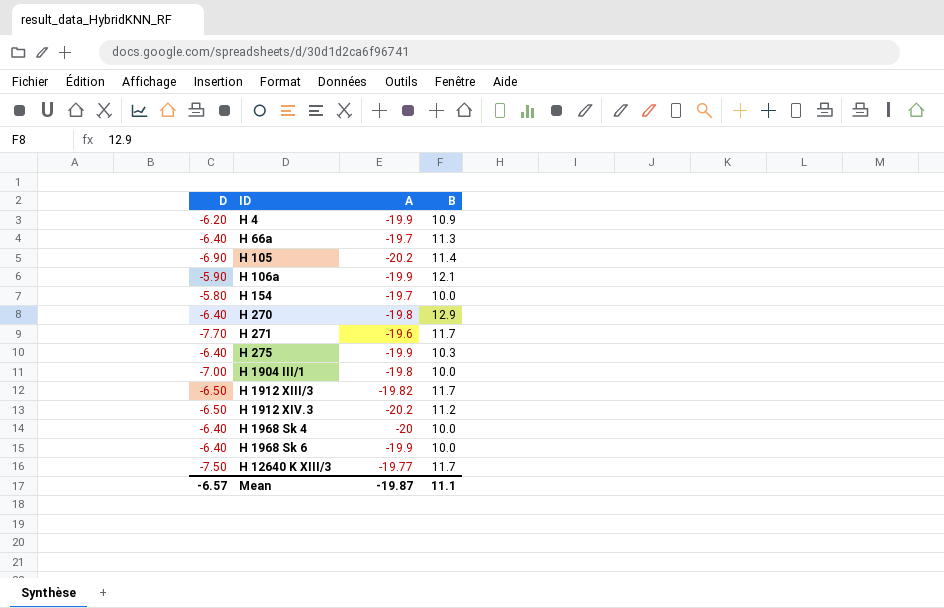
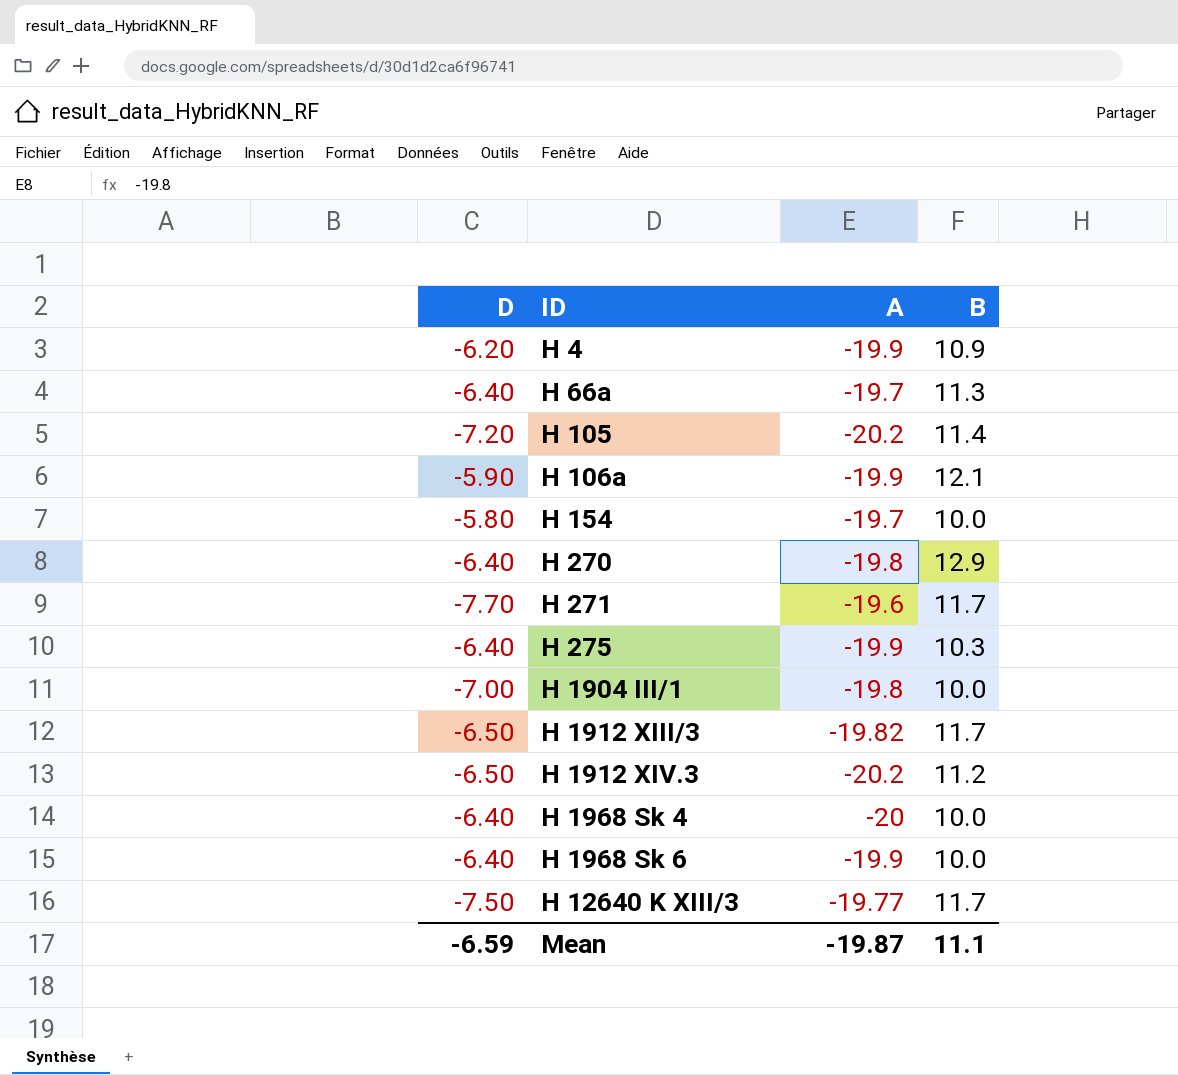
H 105 | D: -6.90 -> -7.20
Mean | D: -6.57 -> -6.59

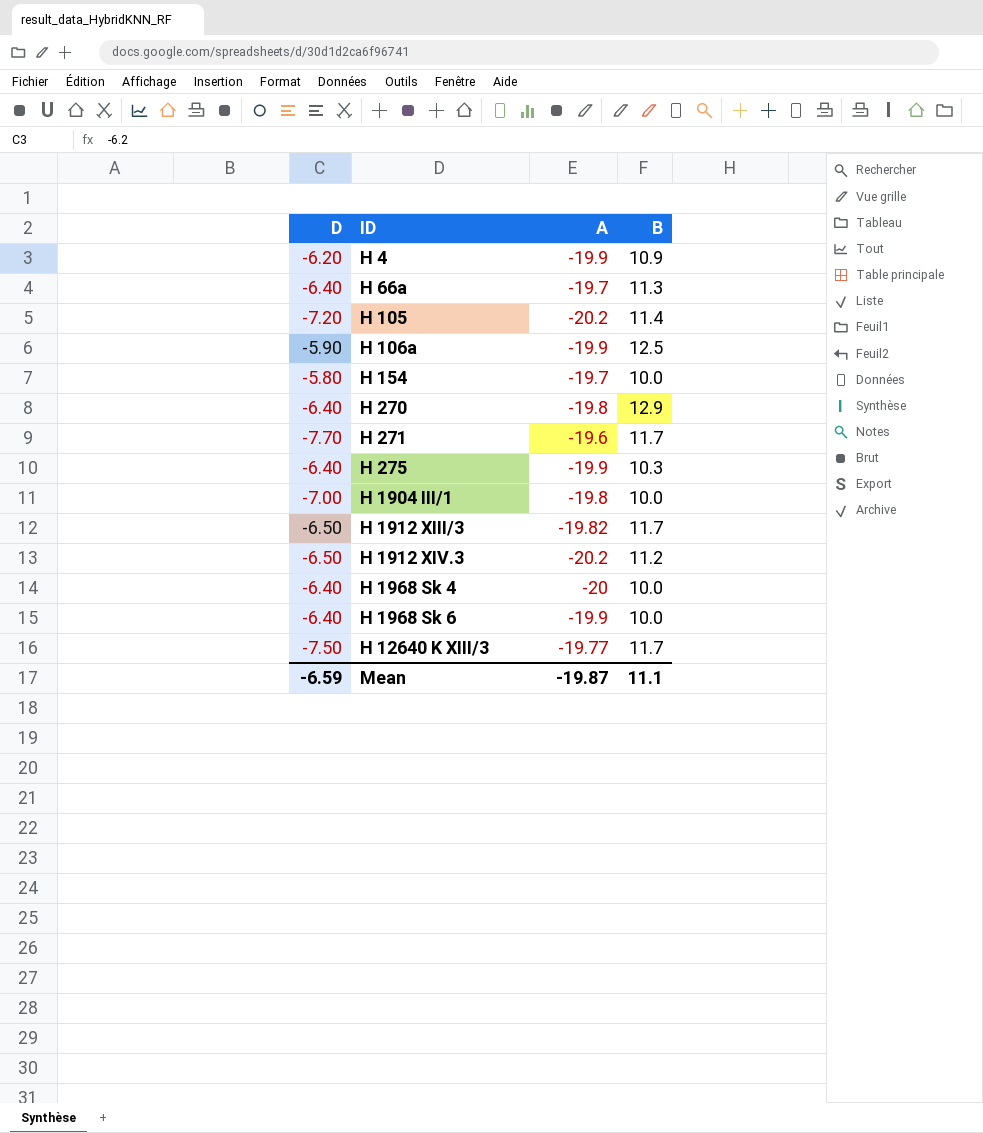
H 106a | B: 12.1 -> 12.5

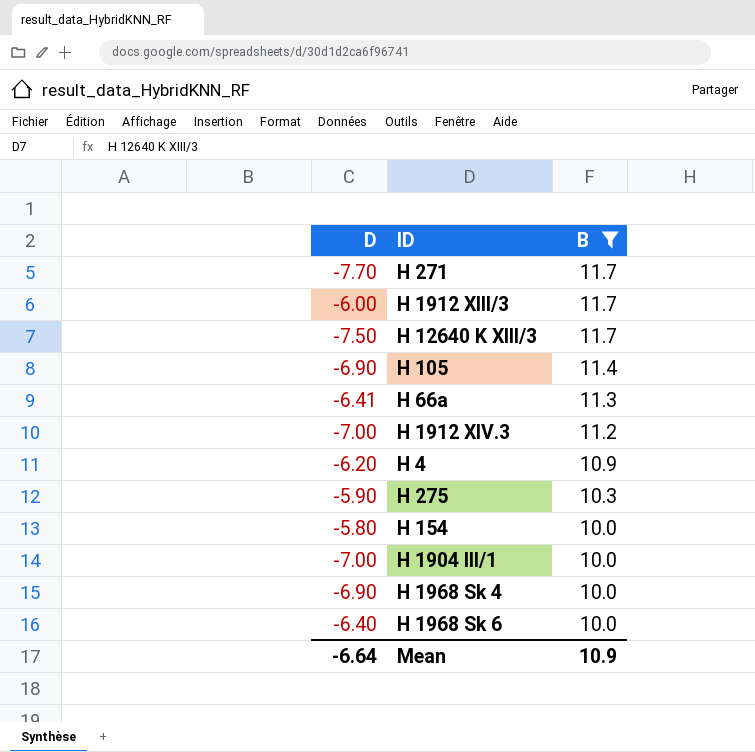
filter: none -> B <= 11.7
row order: ID ascending -> B descending
column A | position: 3 -> none
H 1912 XIII/3 | D: -6.50 -> -6.00
H 105 | D: -7.20 -> -6.90
H 66a | D: -6.40 -> -6.41
H 1912 XIV.3 | D: -6.50 -> -7.00
H 275 | D: -6.40 -> -5.90
H 1968 Sk 4 | D: -6.40 -> -6.90
Mean | D: -6.59 -> -6.64
Mean | B: 11.1 -> 10.9

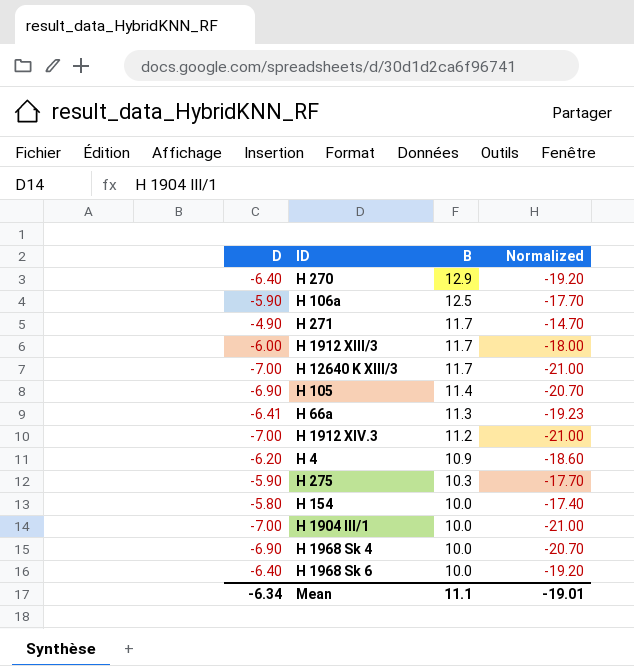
filter: B <= 11.7 -> none
column Normalized | formula: none -> [D] * 3
H 271 | D: -7.70 -> -4.90
H 12640 K XIII/3 | D: -7.50 -> -7.00
Mean | D: -6.64 -> -6.34
Mean | B: 10.9 -> 11.1

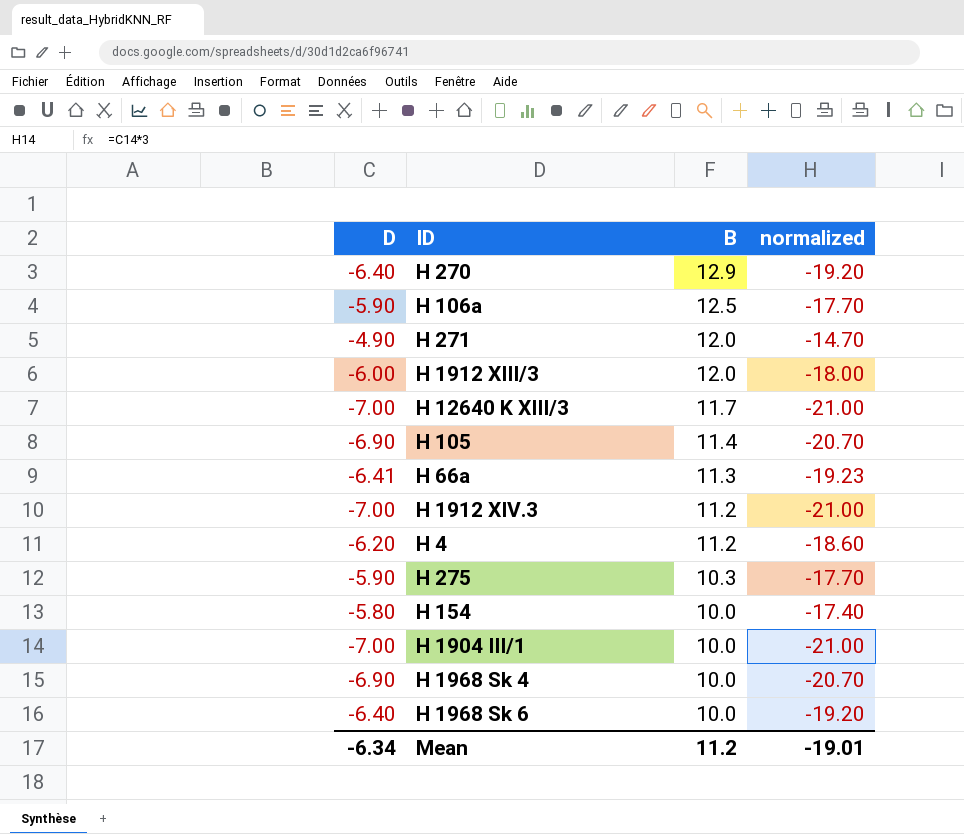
column name: Normalized -> normalized
H 271 | B: 11.7 -> 12.0
H 1912 XIII/3 | B: 11.7 -> 12.0
H 4 | B: 10.9 -> 11.2
Mean | B: 11.1 -> 11.2

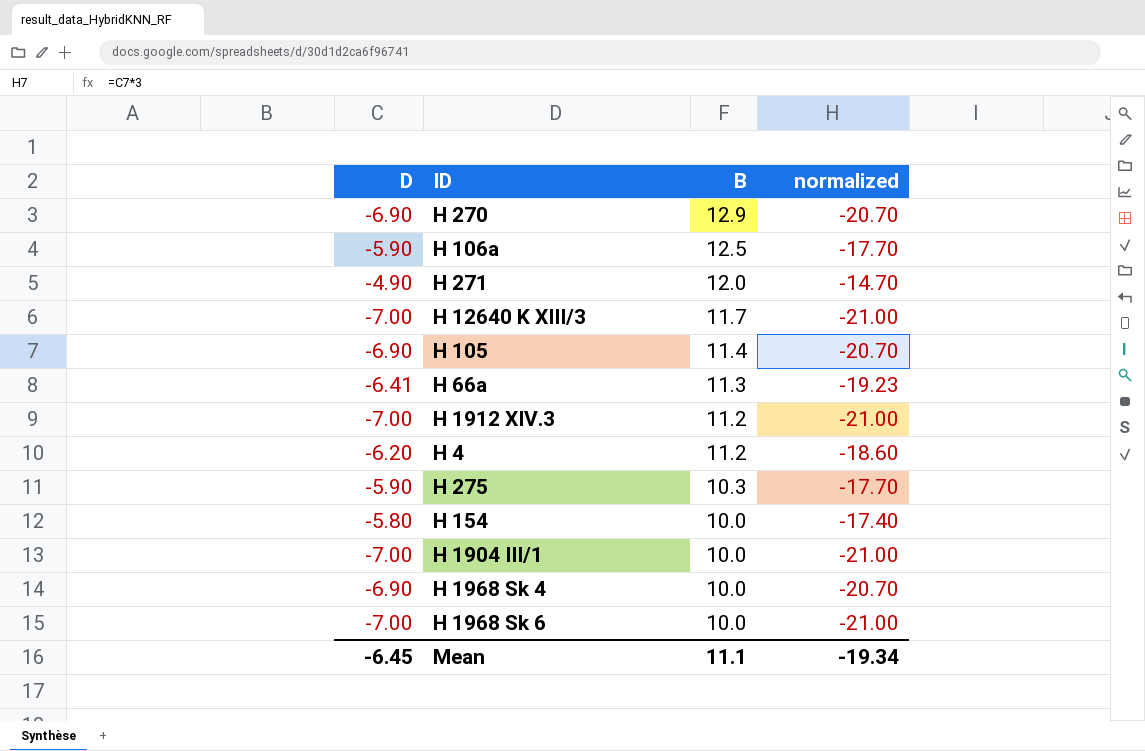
row H 1912 XIII/3: -6.00 | 12.0 | -18.00 -> none
H 270 | D: -6.40 -> -6.90
H 270 | normalized: -19.20 -> -20.70
H 1968 Sk 6 | D: -6.40 -> -7.00
H 1968 Sk 6 | normalized: -19.20 -> -21.00
Mean | D: -6.34 -> -6.45
Mean | B: 11.2 -> 11.1
Mean | normalized: -19.01 -> -19.34

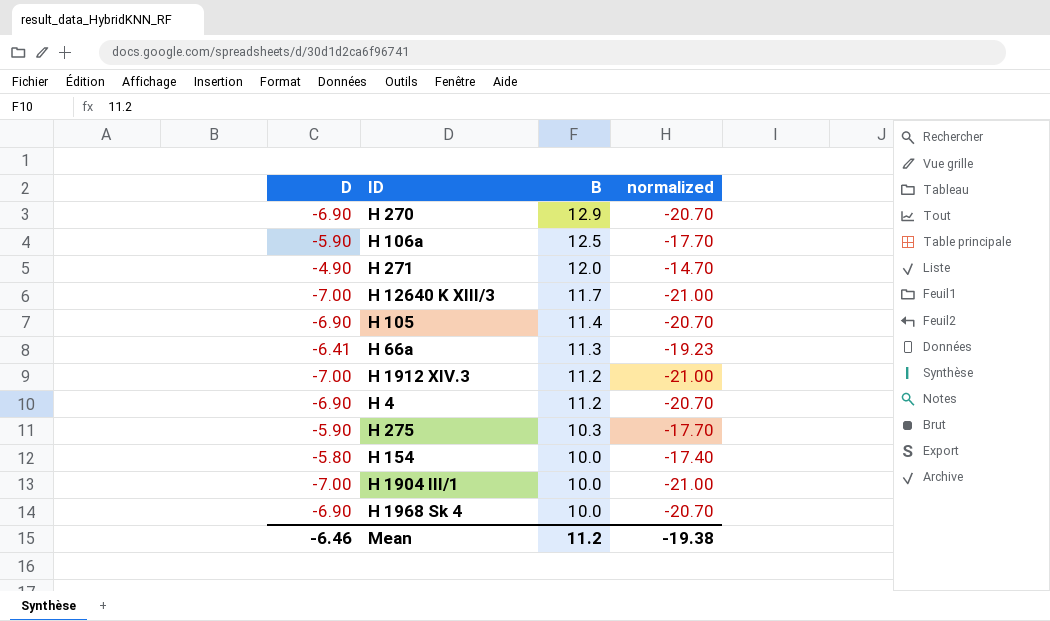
row H 1968 Sk 6: -7.00 | 10.0 | -21.00 -> none
H 4 | D: -6.20 -> -6.90
H 4 | normalized: -18.60 -> -20.70
Mean | D: -6.45 -> -6.46
Mean | B: 11.1 -> 11.2
Mean | normalized: -19.34 -> -19.38

